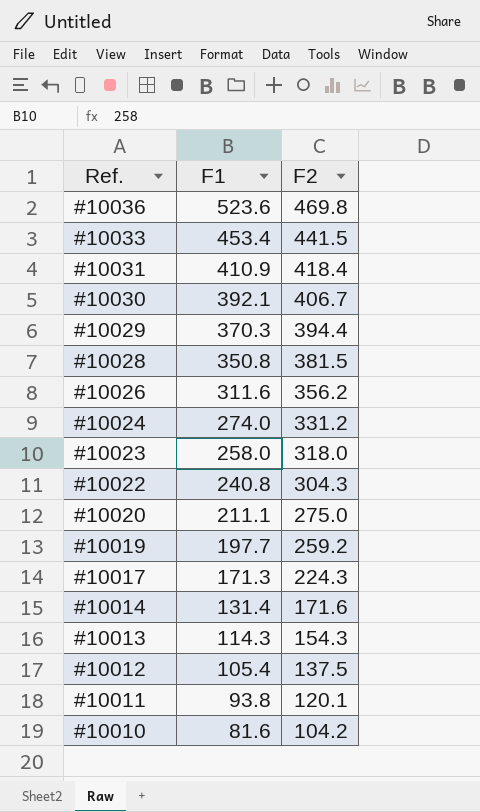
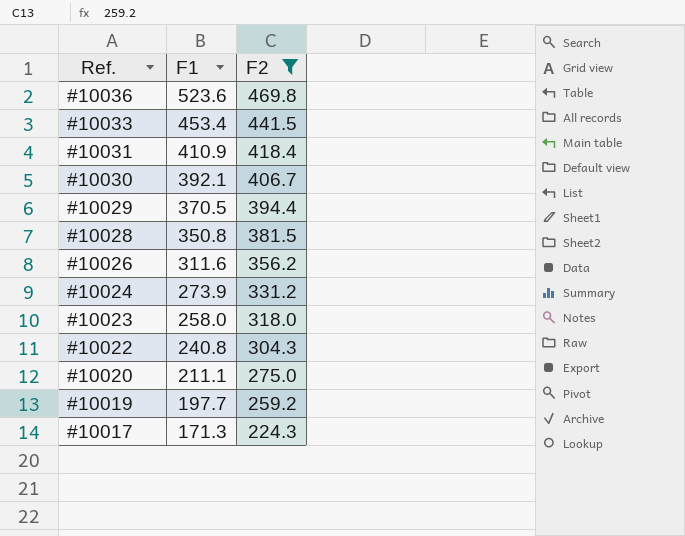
filter: none -> F2 >= 224.3
#10029 | F1: 370.3 -> 370.5
#10024 | F1: 274.0 -> 273.9

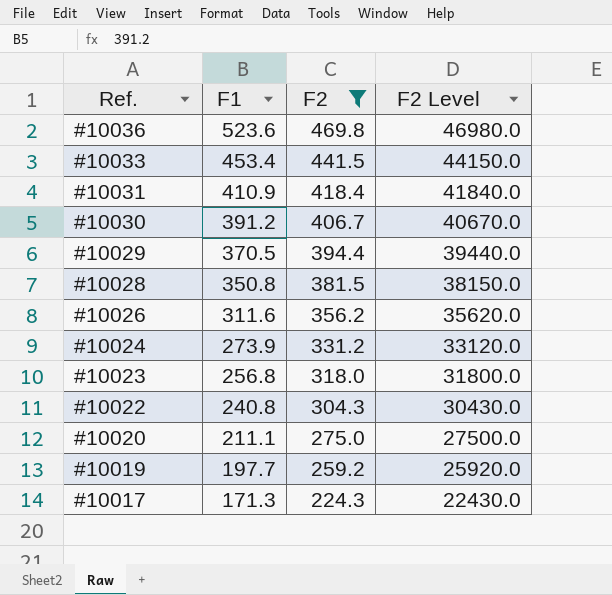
column F2 Level | formula: none -> [F2] * 100
#10030 | F1: 392.1 -> 391.2
#10023 | F1: 258.0 -> 256.8

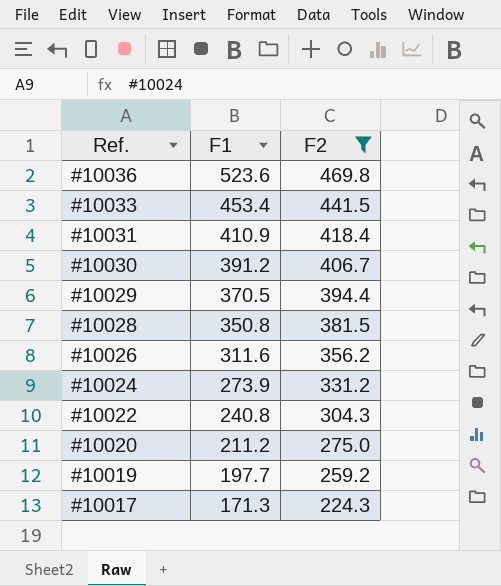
column F2 Level | formula: [F2] * 100 -> none
row #10023: 256.8 | 318.0 | 31800.0 -> none
#10020 | F1: 211.1 -> 211.2

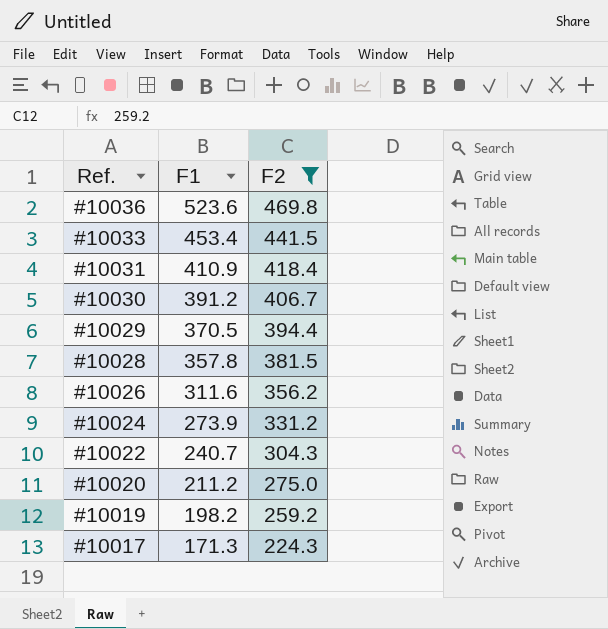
#10028 | F1: 350.8 -> 357.8
#10022 | F1: 240.8 -> 240.7
#10019 | F1: 197.7 -> 198.2

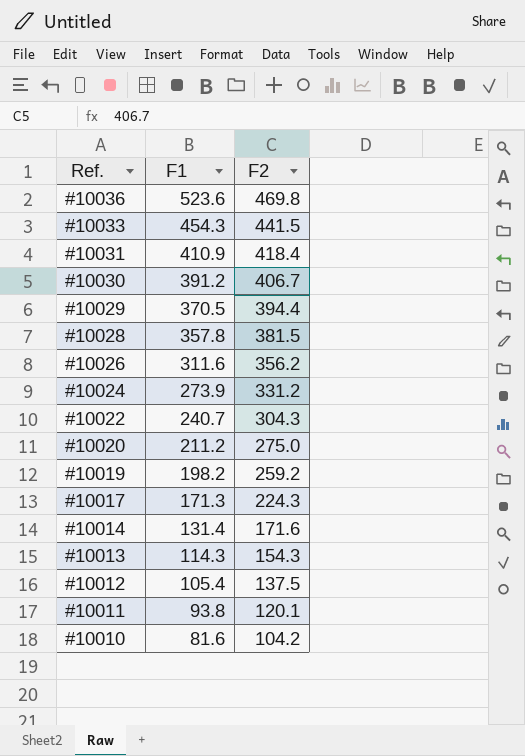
filter: F2 >= 224.3 -> none
#10033 | F1: 453.4 -> 454.3

